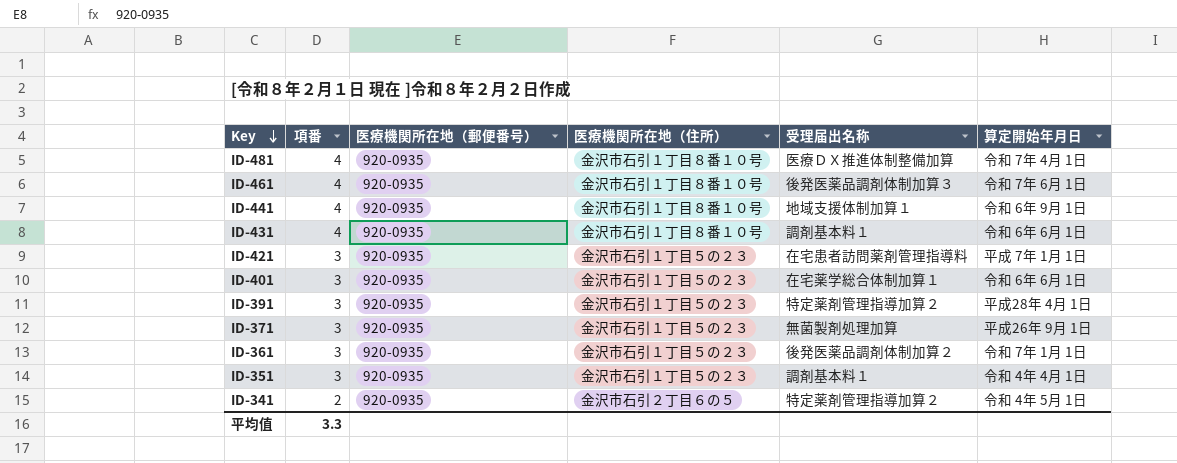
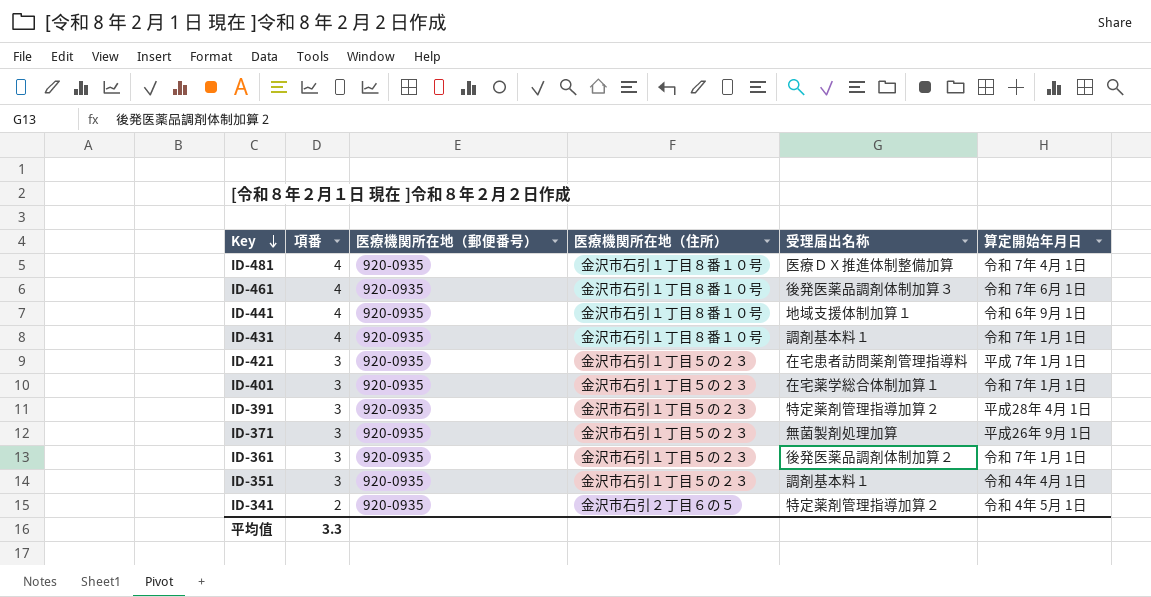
ID-431 | 算定開始年月日: 令和 6年 6月 1日 -> 令和 7年 1月 1日
ID-401 | 算定開始年月日: 令和 6年 6月 1日 -> 令和 7年 1月 1日

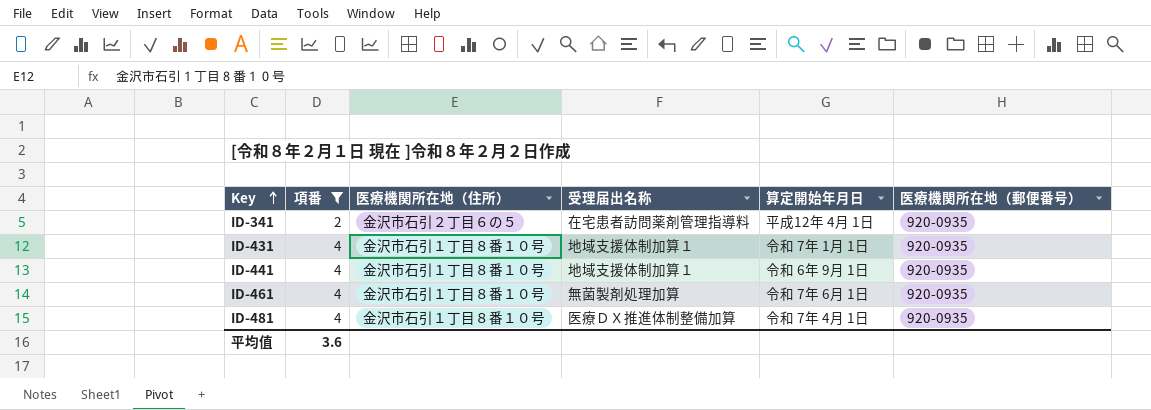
filter: none -> 項番 != 3
row order: Key descending -> Key ascending
column 医療機関所在地（郵便番号） | position: 3 -> 6
ID-341 | 受理届出名称: 特定薬剤管理指導加算２ -> 在宅患者訪問薬剤管理指導料
ID-341 | 算定開始年月日: 令和 4年 5月 1日 -> 平成12年 4月 1日
ID-431 | 受理届出名称: 調剤基本料１ -> 地域支援体制加算１
ID-461 | 受理届出名称: 後発医薬品調剤体制加算３ -> 無菌製剤処理加算
平均值 | 項番: 3.3 -> 3.6

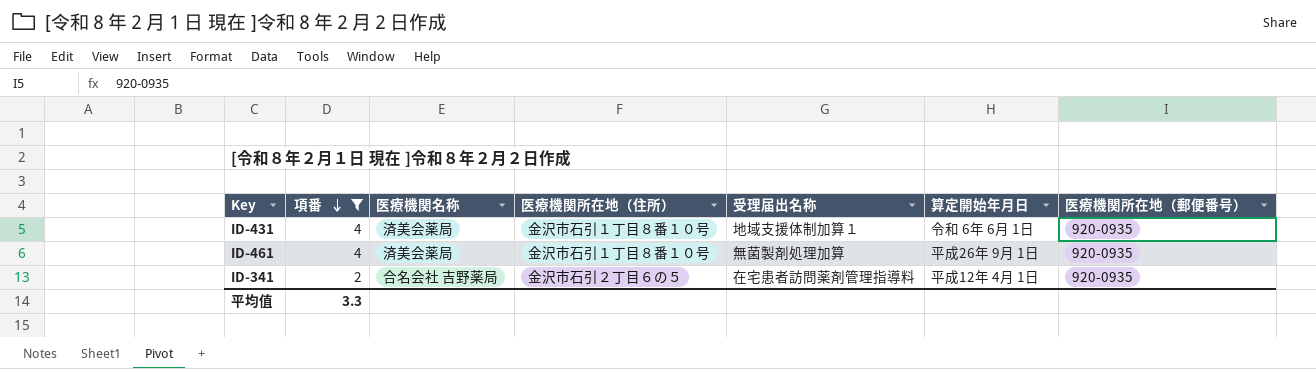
row order: Key ascending -> 項番 descending
column 医療機関名称 | position: none -> 3
row ID-441: 4 | 金沢市石引１丁目８番１０号 | 地域支援体制加算１ | 令和 6年 9月 1日 | 920-0935 -> none
row ID-481: 4 | 金沢市石引１丁目８番１０号 | 医療ＤＸ推進体制整備加算 | 令和 7年 4月 1日 | 920-0935 -> none
ID-431 | 算定開始年月日: 令和 7年 1月 1日 -> 令和 6年 6月 1日
ID-461 | 算定開始年月日: 令和 7年 6月 1日 -> 平成26年 9月 1日
平均值 | 項番: 3.6 -> 3.3

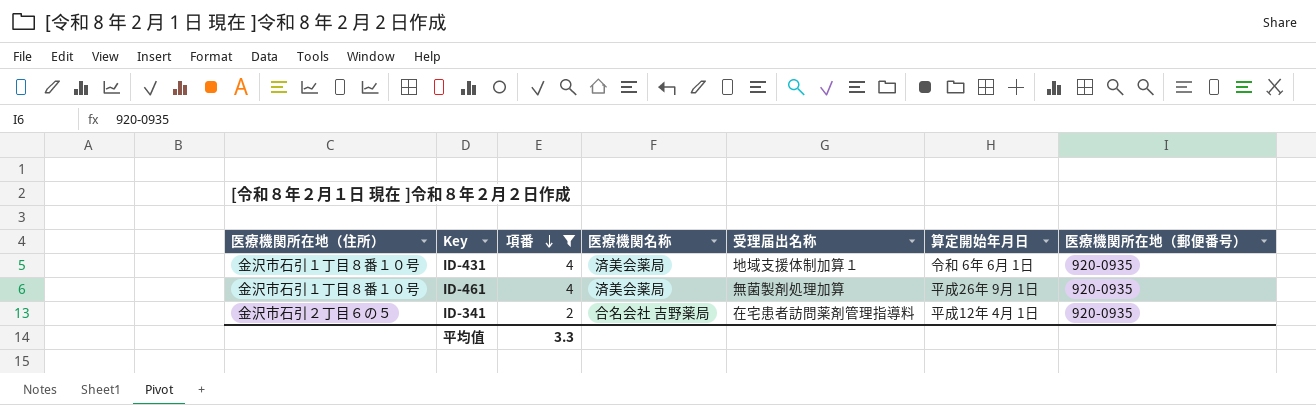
column 医療機関所在地（住所） | position: 4 -> 1

